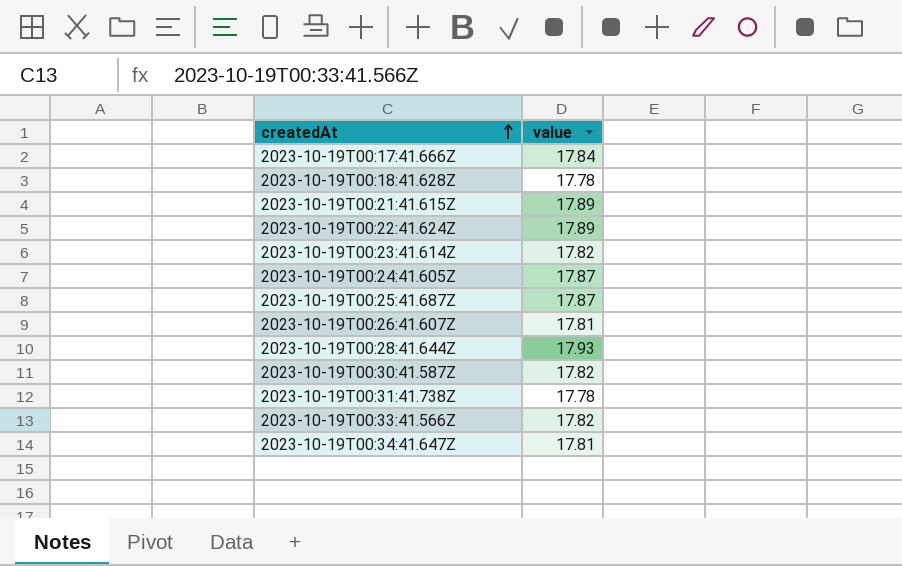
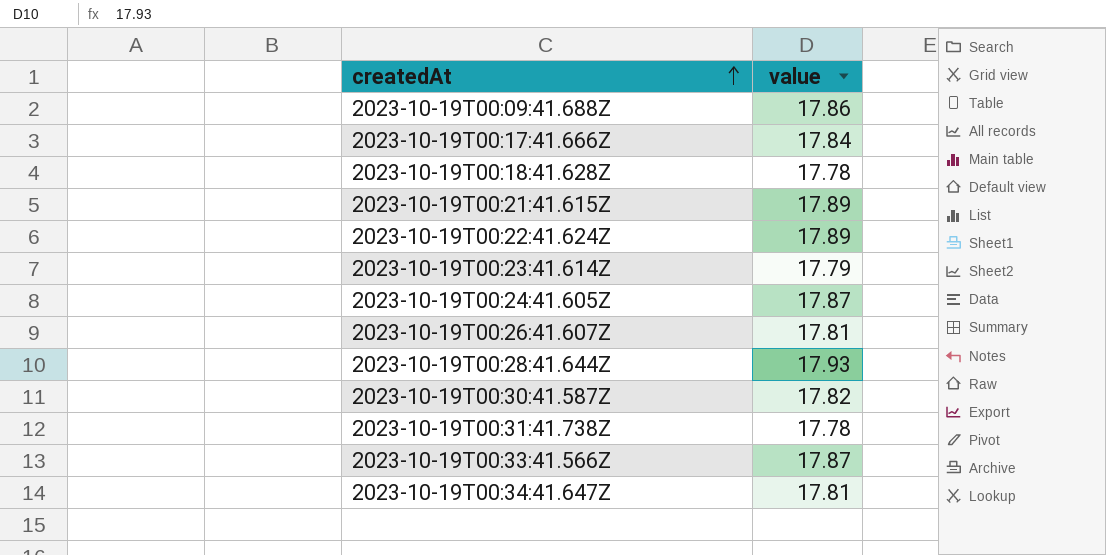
row 2023-10-19T00:25:41.687Z: 17.87 -> none
row 2023-10-19T00:09:41.688Z: none -> 17.86
2023-10-19T00:23:41.614Z | value: 17.82 -> 17.79
2023-10-19T00:33:41.566Z | value: 17.82 -> 17.87

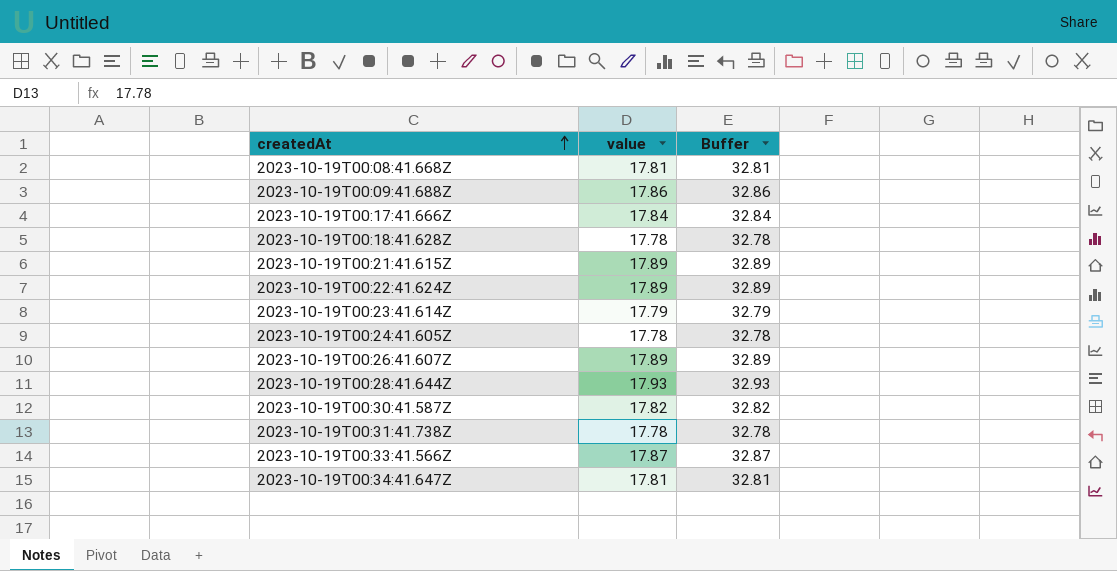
column Buffer | formula: none -> [value] + 15
row 2023-10-19T00:08:41.668Z: none -> 17.81 | 32.81
2023-10-19T00:24:41.605Z | value: 17.87 -> 17.78
2023-10-19T00:26:41.607Z | value: 17.81 -> 17.89

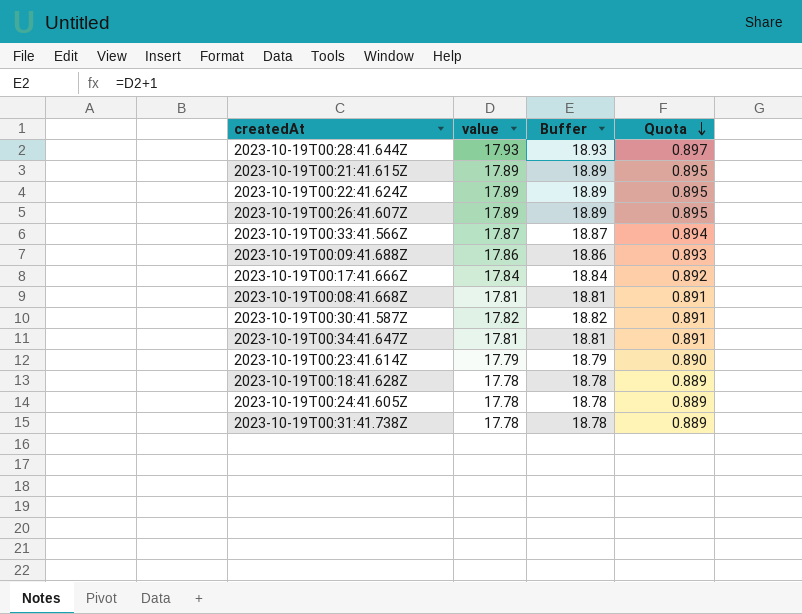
row order: createdAt ascending -> Quota descending
column Buffer | formula: [value] + 15 -> [value] + 1
column Quota | formula: none -> [value] * 0.05

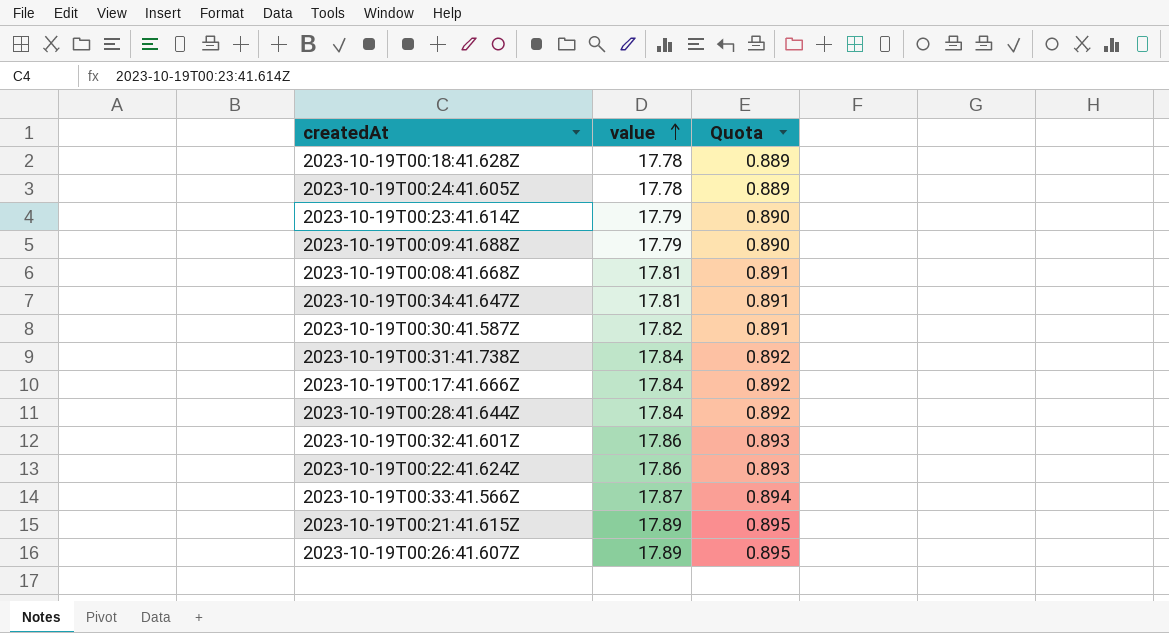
row order: Quota descending -> value ascending
column Buffer | formula: [value] + 1 -> none
2023-10-19T00:09:41.688Z | value: 17.86 -> 17.79
2023-10-19T00:09:41.688Z | Quota: 0.893 -> 0.890
2023-10-19T00:31:41.738Z | value: 17.78 -> 17.84
2023-10-19T00:31:41.738Z | Quota: 0.889 -> 0.892
2023-10-19T00:28:41.644Z | value: 17.93 -> 17.84
2023-10-19T00:28:41.644Z | Quota: 0.897 -> 0.892
row 2023-10-19T00:32:41.601Z: none -> 17.86 | 0.893
2023-10-19T00:22:41.624Z | value: 17.89 -> 17.86
2023-10-19T00:22:41.624Z | Quota: 0.895 -> 0.893

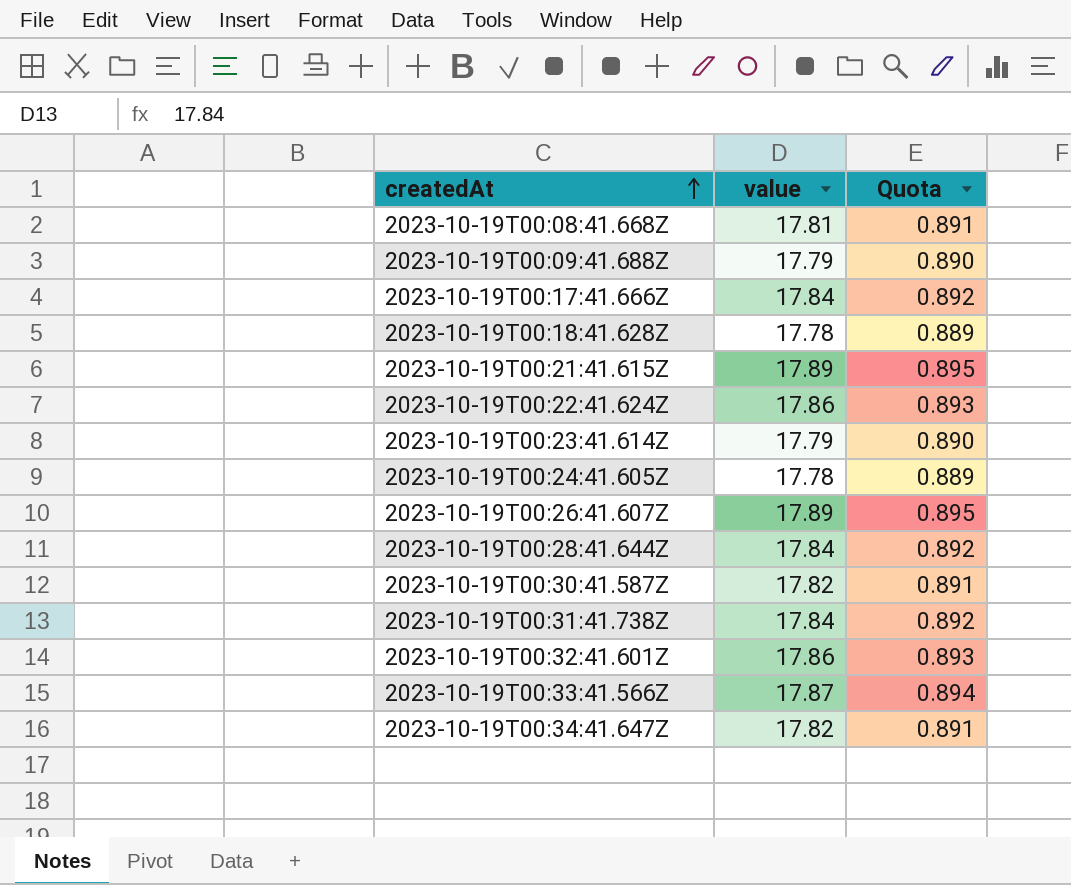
row order: value ascending -> createdAt ascending
2023-10-19T00:34:41.647Z | value: 17.81 -> 17.82

